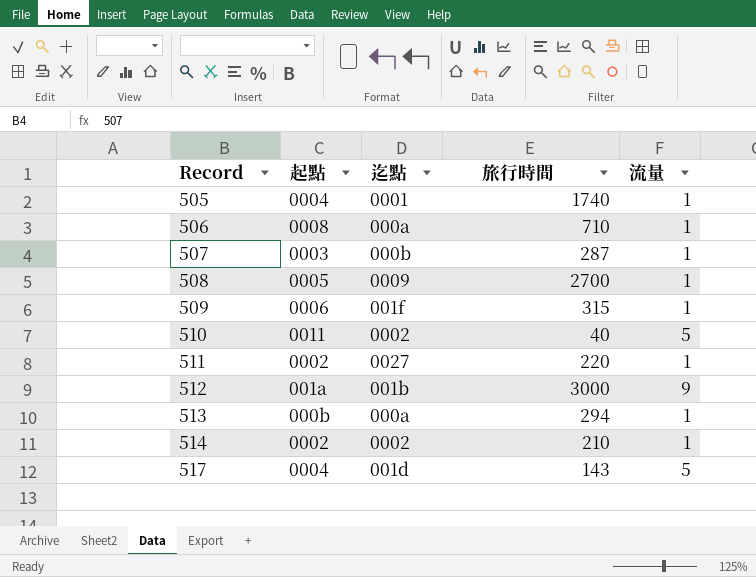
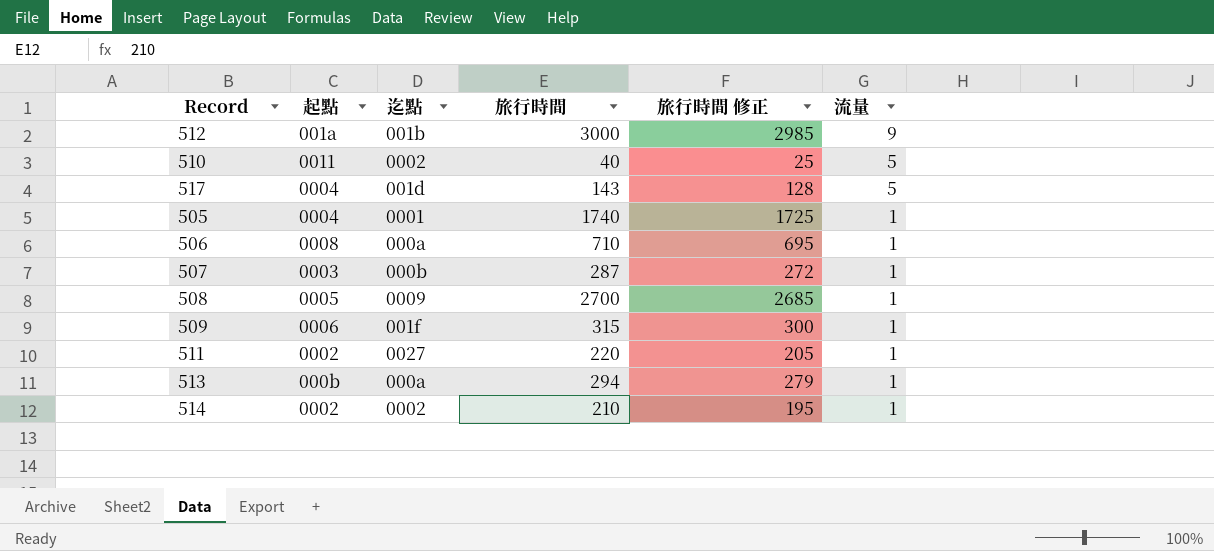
row order: Record ascending -> 流量 descending
column 旅行時間 修正 | formula: none -> [旅行時間] - 15

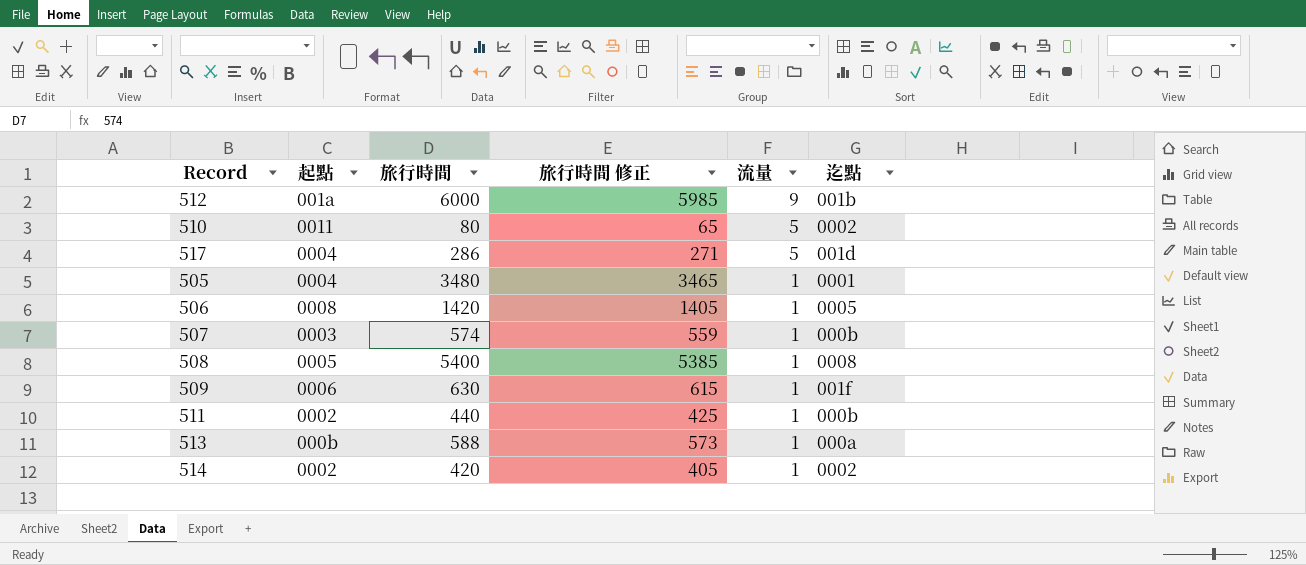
column 迄點 | position: 3 -> 6
512 | 旅行時間: 3000 -> 6000
512 | 旅行時間 修正: 2985 -> 5985
510 | 旅行時間: 40 -> 80
510 | 旅行時間 修正: 25 -> 65
517 | 旅行時間: 143 -> 286
517 | 旅行時間 修正: 128 -> 271
505 | 旅行時間: 1740 -> 3480
505 | 旅行時間 修正: 1725 -> 3465
506 | 旅行時間: 710 -> 1420
506 | 旅行時間 修正: 695 -> 1405
506 | 迄點: 000a -> 0005
507 | 旅行時間: 287 -> 574
507 | 旅行時間 修正: 272 -> 559
508 | 旅行時間: 2700 -> 5400
508 | 旅行時間 修正: 2685 -> 5385
508 | 迄點: 0009 -> 0008
509 | 旅行時間: 315 -> 630
509 | 旅行時間 修正: 300 -> 615
511 | 旅行時間: 220 -> 440
511 | 旅行時間 修正: 205 -> 425
511 | 迄點: 0027 -> 000b
513 | 旅行時間: 294 -> 588
513 | 旅行時間 修正: 279 -> 573
514 | 旅行時間: 210 -> 420
514 | 旅行時間 修正: 195 -> 405

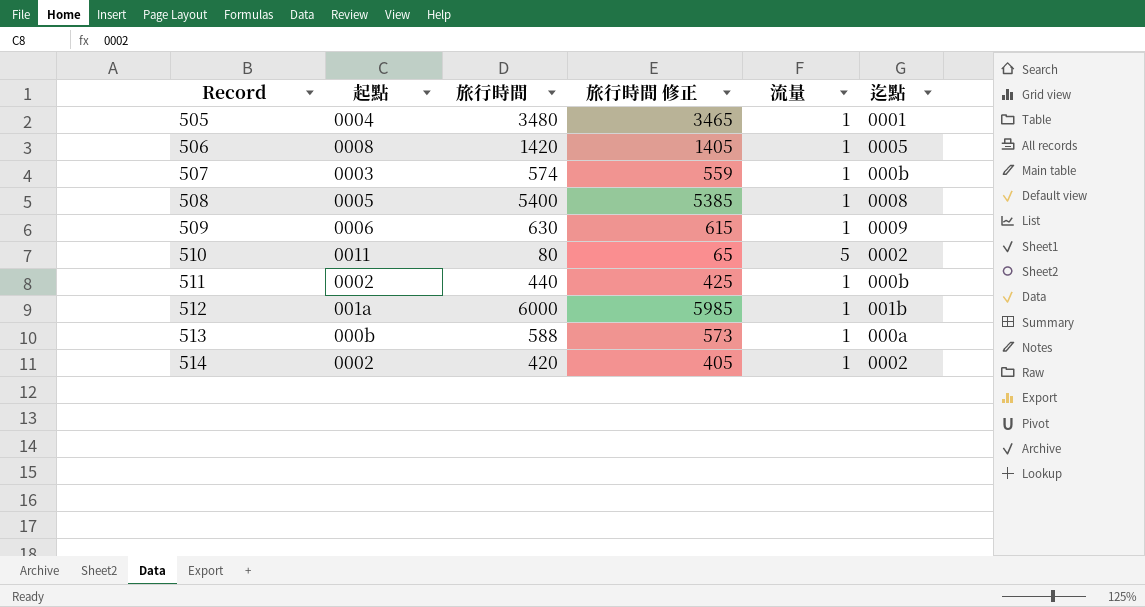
row order: 流量 descending -> Record ascending
row 517: 0004 | 286 | 271 | 5 | 001d -> none
509 | 迄點: 001f -> 0009
512 | 流量: 9 -> 1

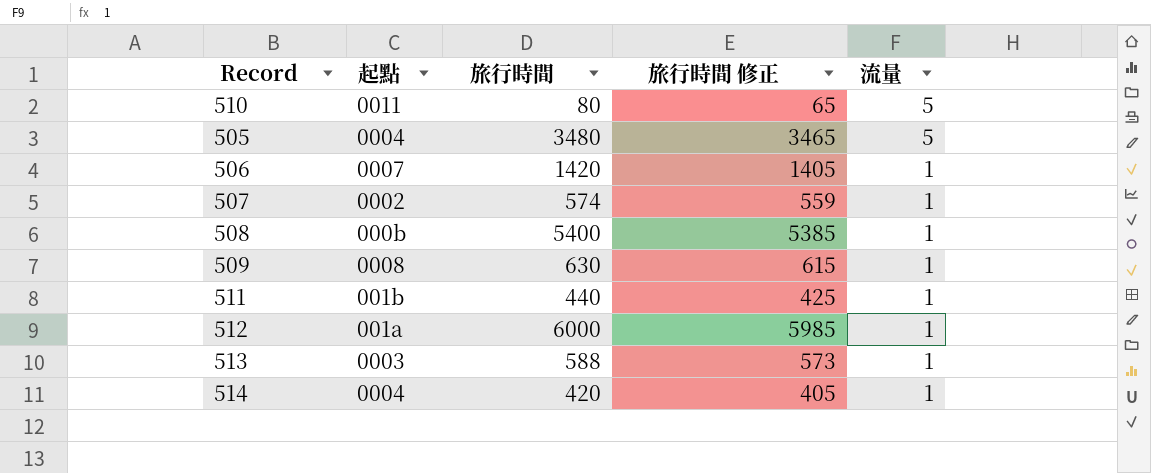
row order: Record ascending -> 流量 descending
column 迄點 | position: 6 -> none
505 | 流量: 1 -> 5
506 | 起點: 0008 -> 0007
507 | 起點: 0003 -> 0002
508 | 起點: 0005 -> 000b
509 | 起點: 0006 -> 0008
511 | 起點: 0002 -> 001b
513 | 起點: 000b -> 0003
514 | 起點: 0002 -> 0004

